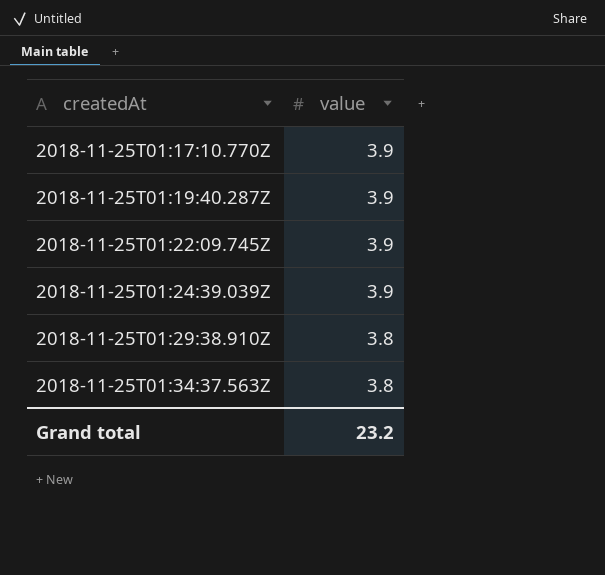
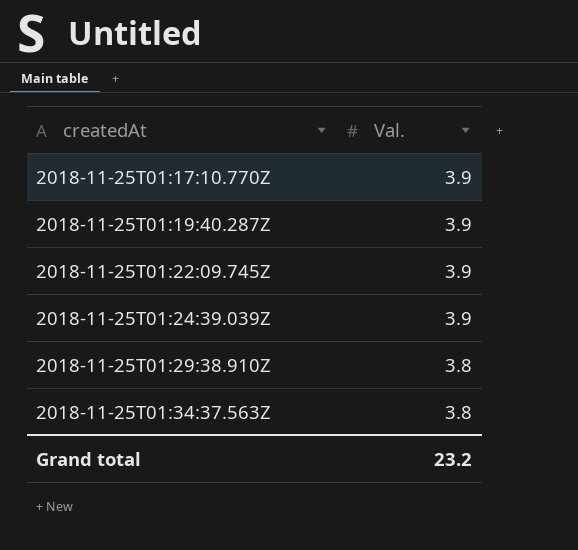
column name: value -> Val.

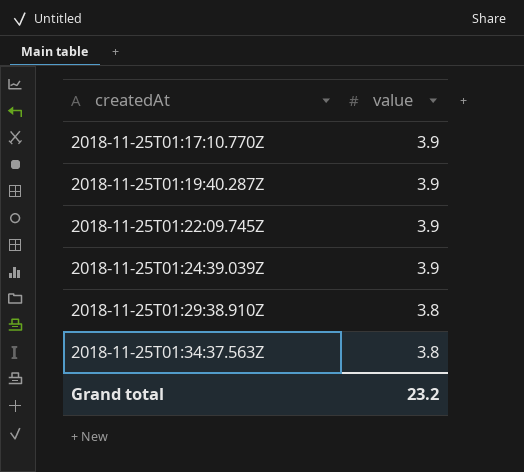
column name: Val. -> value

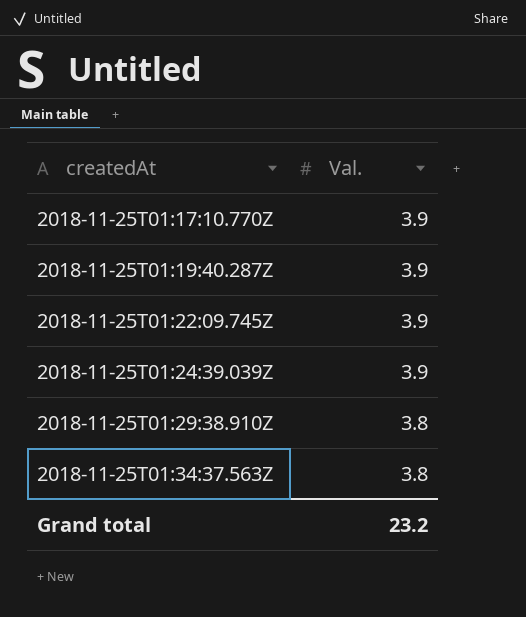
column name: value -> Val.

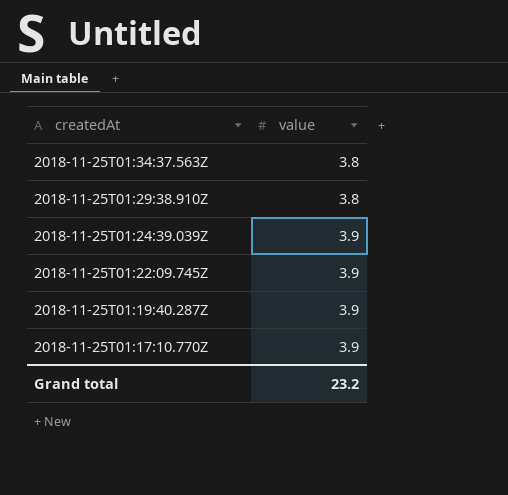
row order: createdAt ascending -> createdAt descending
column name: Val. -> value

